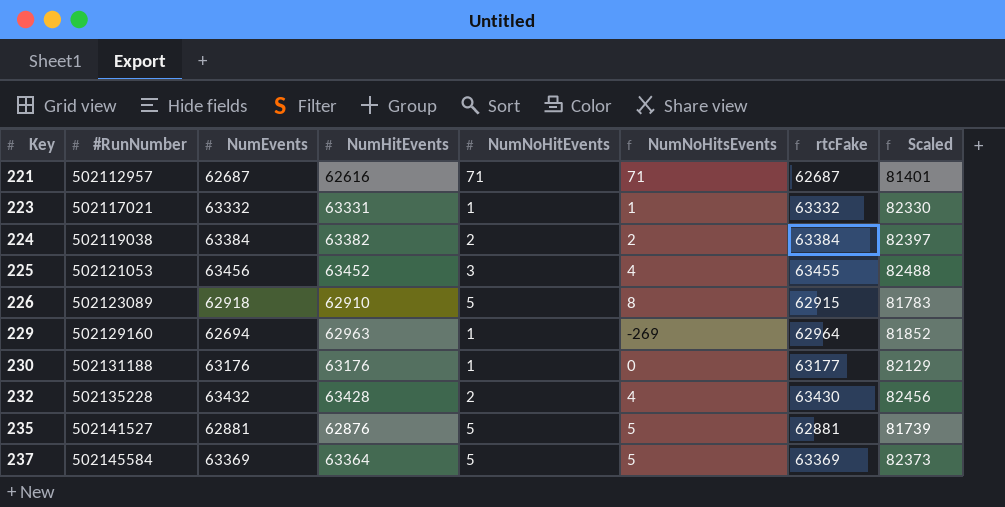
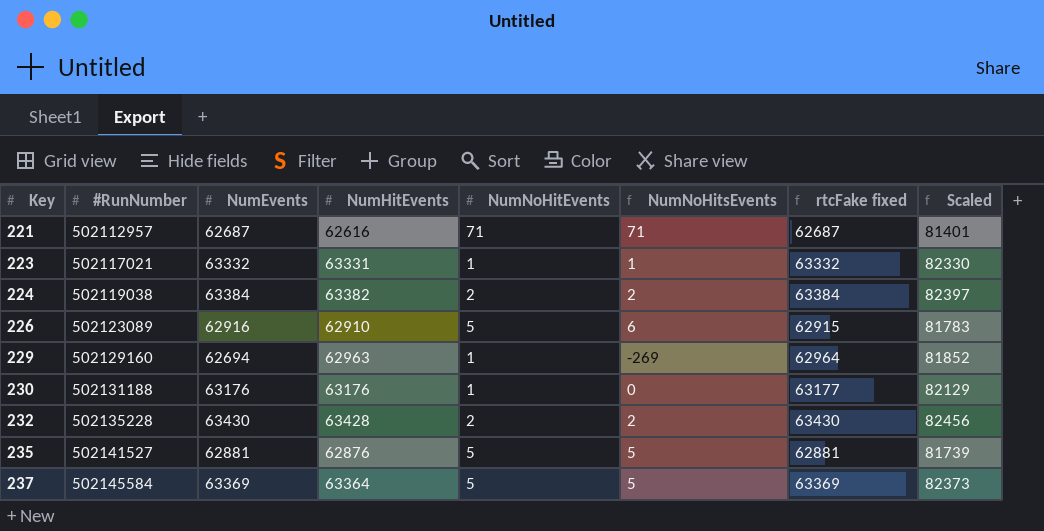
column name: rtcFake -> rtcFake fixed
row 225: 502121053 | 63456 | 63452 | 3 | 4 | 63455 | 82488 -> none
226 | NumEvents: 62918 -> 62916
226 | NumNoHitsEvents: 8 -> 6
232 | NumEvents: 63432 -> 63430
232 | NumNoHitsEvents: 4 -> 2

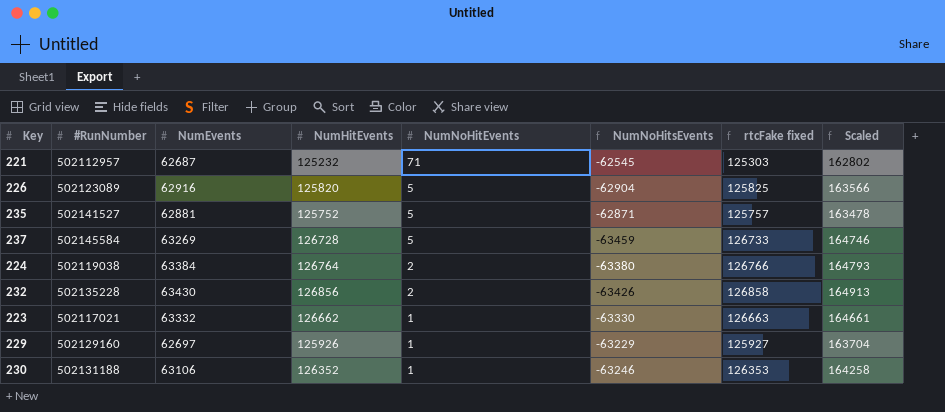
row order: Key ascending -> NumNoHitEvents descending
221 | NumHitEvents: 62616 -> 125232
221 | NumNoHitsEvents: 71 -> -62545
221 | rtcFake fixed: 62687 -> 125303
221 | Scaled: 81401 -> 162802
226 | NumHitEvents: 62910 -> 125820
226 | NumNoHitsEvents: 6 -> -62904
226 | rtcFake fixed: 62915 -> 125825
226 | Scaled: 81783 -> 163566
235 | NumHitEvents: 62876 -> 125752
235 | NumNoHitsEvents: 5 -> -62871
235 | rtcFake fixed: 62881 -> 125757
235 | Scaled: 81739 -> 163478
237 | NumEvents: 63369 -> 63269
237 | NumHitEvents: 63364 -> 126728
237 | NumNoHitsEvents: 5 -> -63459
237 | rtcFake fixed: 63369 -> 126733
237 | Scaled: 82373 -> 164746
224 | NumHitEvents: 63382 -> 126764
224 | NumNoHitsEvents: 2 -> -63380
224 | rtcFake fixed: 63384 -> 126766
224 | Scaled: 82397 -> 164793
232 | NumHitEvents: 63428 -> 126856
232 | NumNoHitsEvents: 2 -> -63426
232 | rtcFake fixed: 63430 -> 126858
232 | Scaled: 82456 -> 164913
223 | NumHitEvents: 63331 -> 126662
223 | NumNoHitsEvents: 1 -> -63330
223 | rtcFake fixed: 63332 -> 126663
223 | Scaled: 82330 -> 164661
229 | NumEvents: 62694 -> 62697
229 | NumHitEvents: 62963 -> 125926
229 | NumNoHitsEvents: -269 -> -63229
229 | rtcFake fixed: 62964 -> 125927
229 | Scaled: 81852 -> 163704
230 | NumEvents: 63176 -> 63106
230 | NumHitEvents: 63176 -> 126352
230 | NumNoHitsEvents: 0 -> -63246
230 | rtcFake fixed: 63177 -> 126353
230 | Scaled: 82129 -> 164258

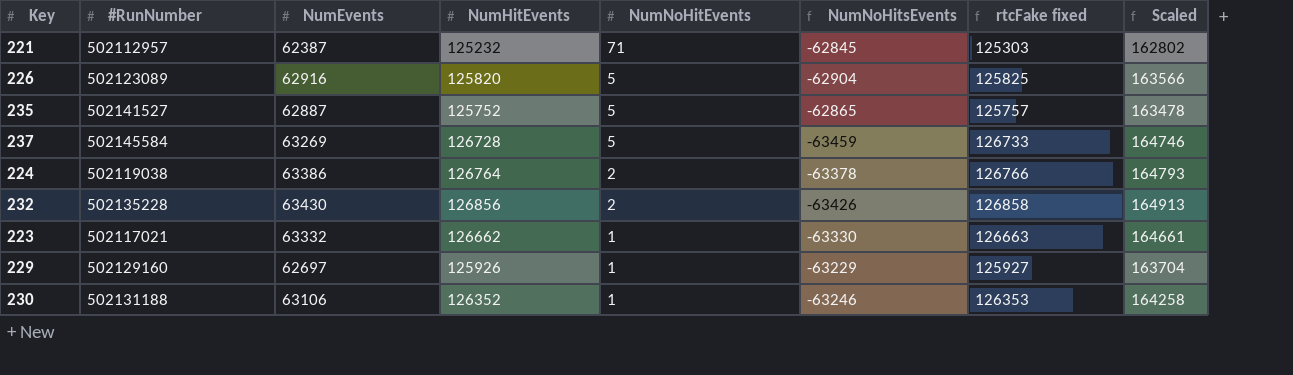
221 | NumEvents: 62687 -> 62387
221 | NumNoHitsEvents: -62545 -> -62845
235 | NumEvents: 62881 -> 62887
235 | NumNoHitsEvents: -62871 -> -62865
224 | NumEvents: 63384 -> 63386
224 | NumNoHitsEvents: -63380 -> -63378

